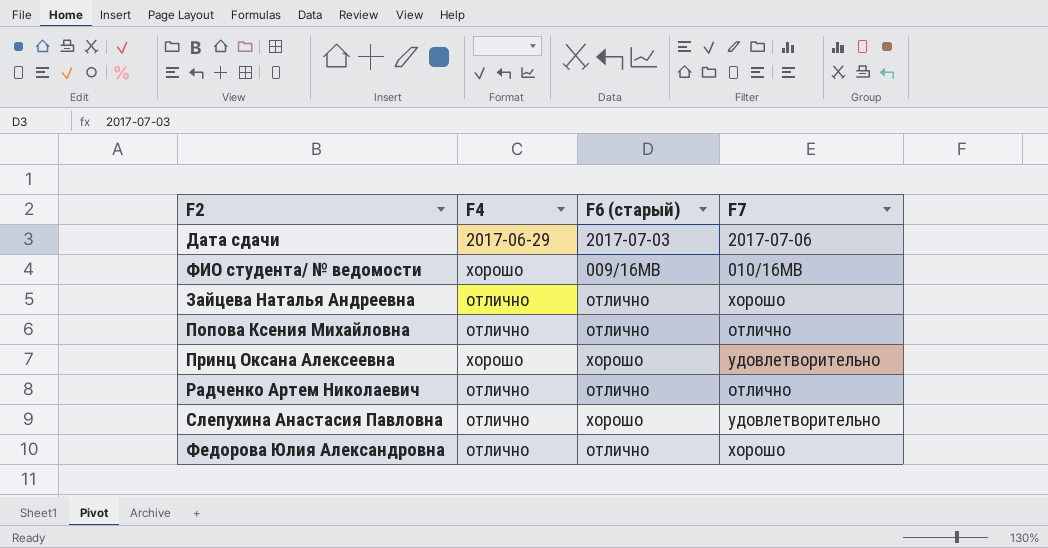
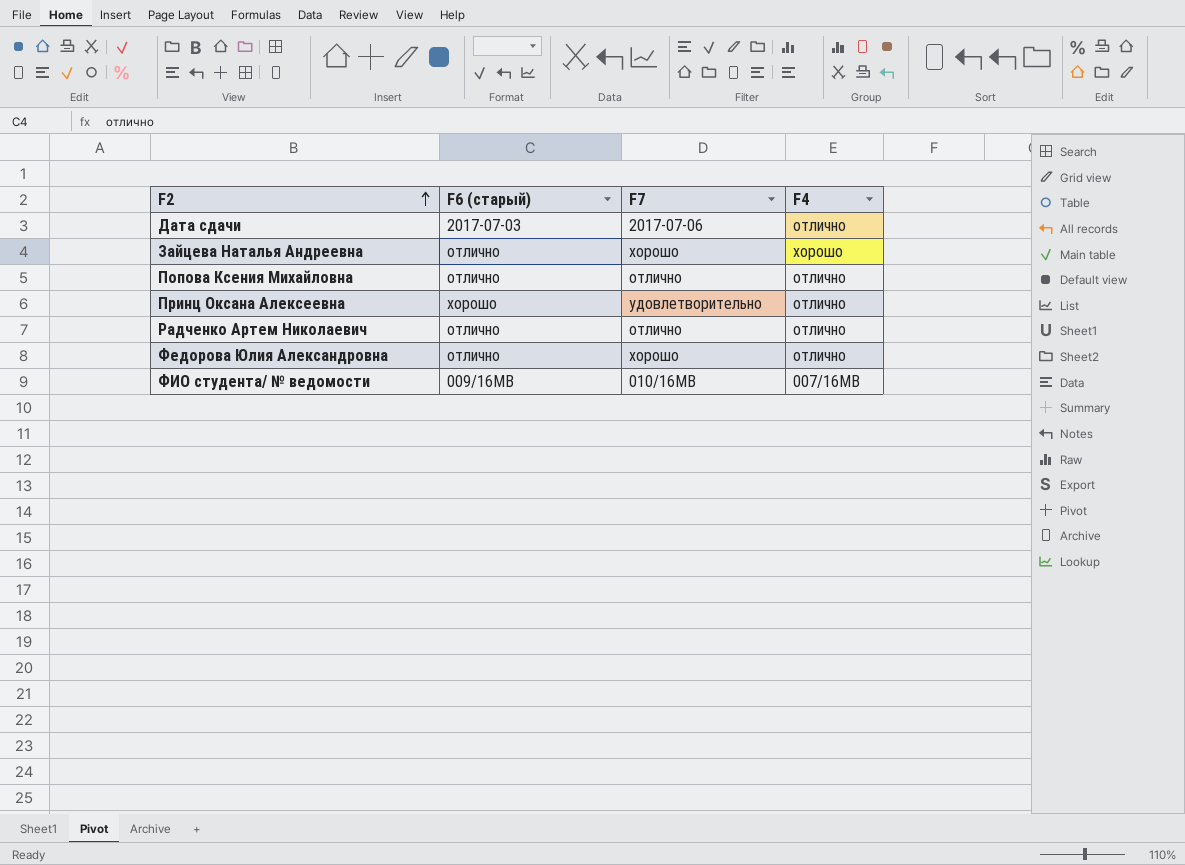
row order: none -> F2 ascending
column F4 | position: 2 -> 4
row Слепухина Анастасия Павловна: отлично | хорошо | удовлетворительно -> none
Дата сдачи | F4: 2017-06-29 -> отлично
Зайцева Наталья Андреевна | F4: отлично -> хорошо
Принц Оксана Алексеевна | F4: хорошо -> отлично
ФИО студента/ № ведомости | F4: хорошо -> 007/16МВ

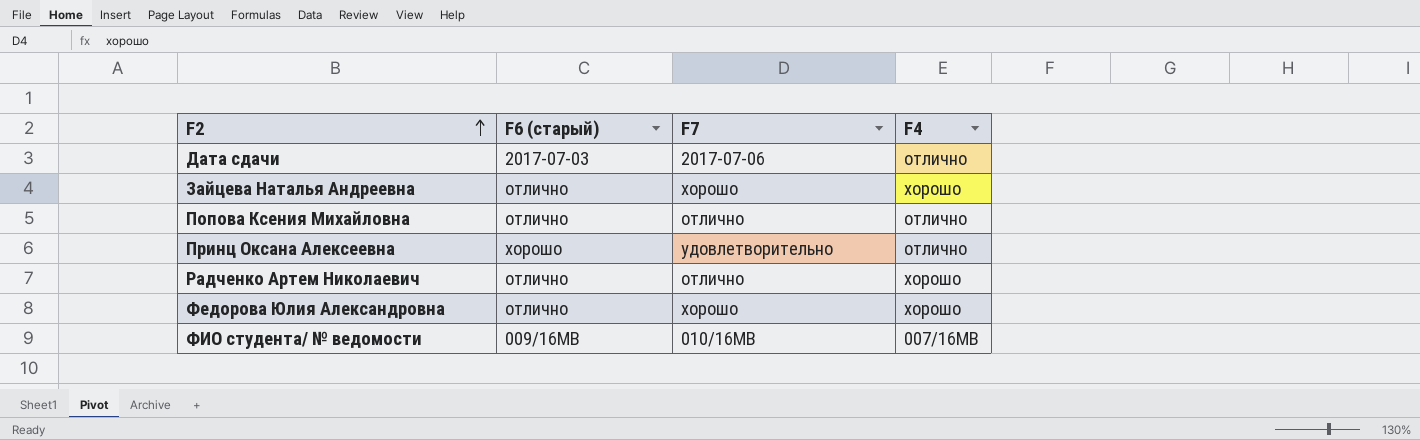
Радченко Артем Николаевич | F4: отлично -> хорошо
Федорова Юлия Александровна | F4: отлично -> хорошо

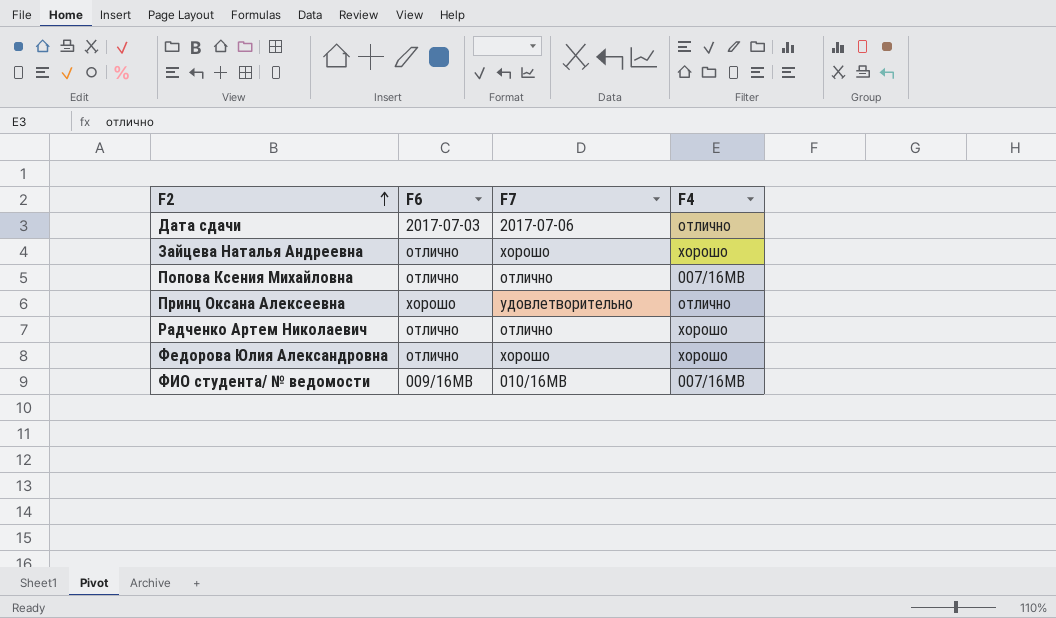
column name: F6 (старый) -> F6
Попова Ксения Михайловна | F4: отлично -> 007/16МВ

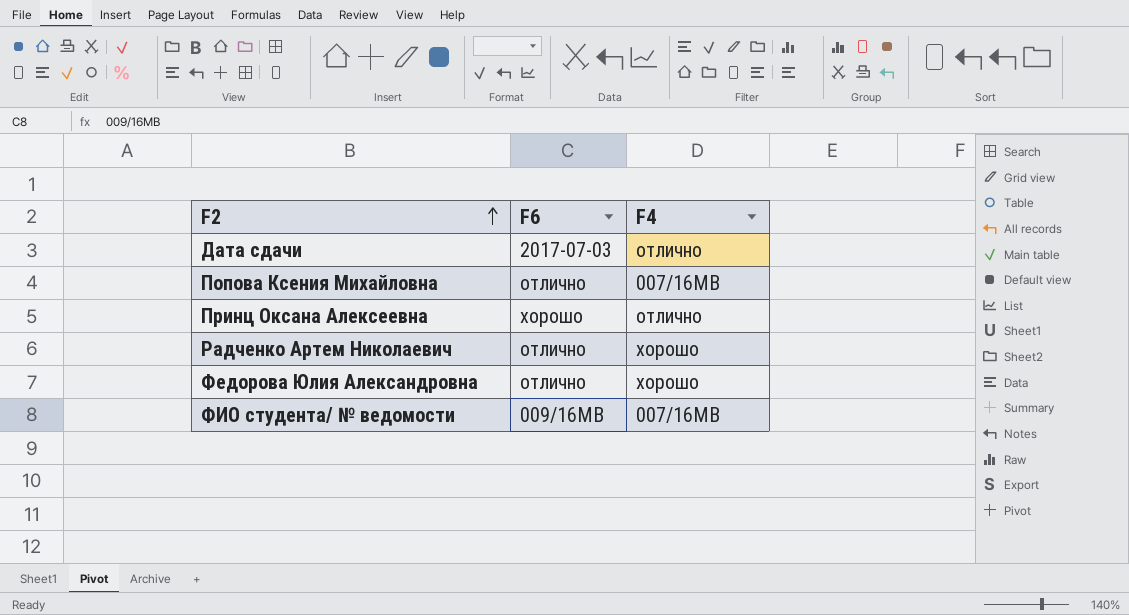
column F7 | position: 3 -> none
row Зайцева Наталья Андреевна: отлично | хорошо | хорошо -> none

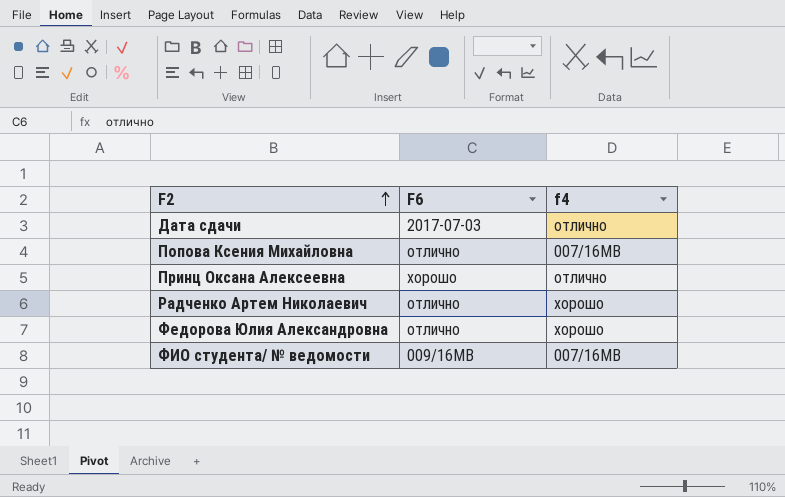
column name: F4 -> f4

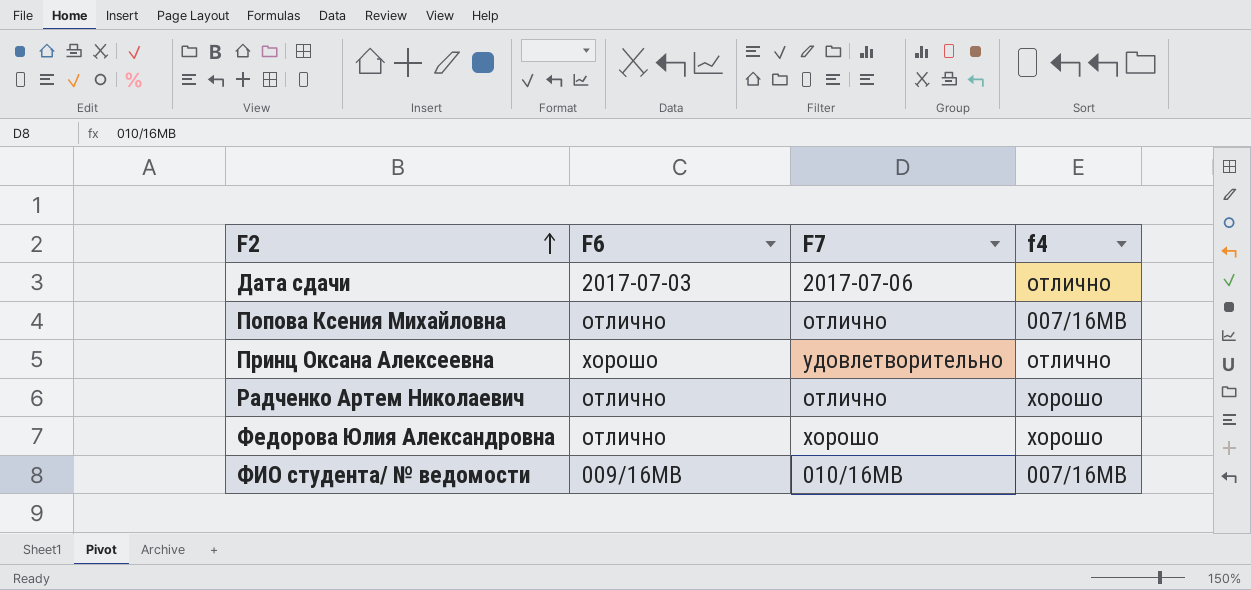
column F7 | position: none -> 3

